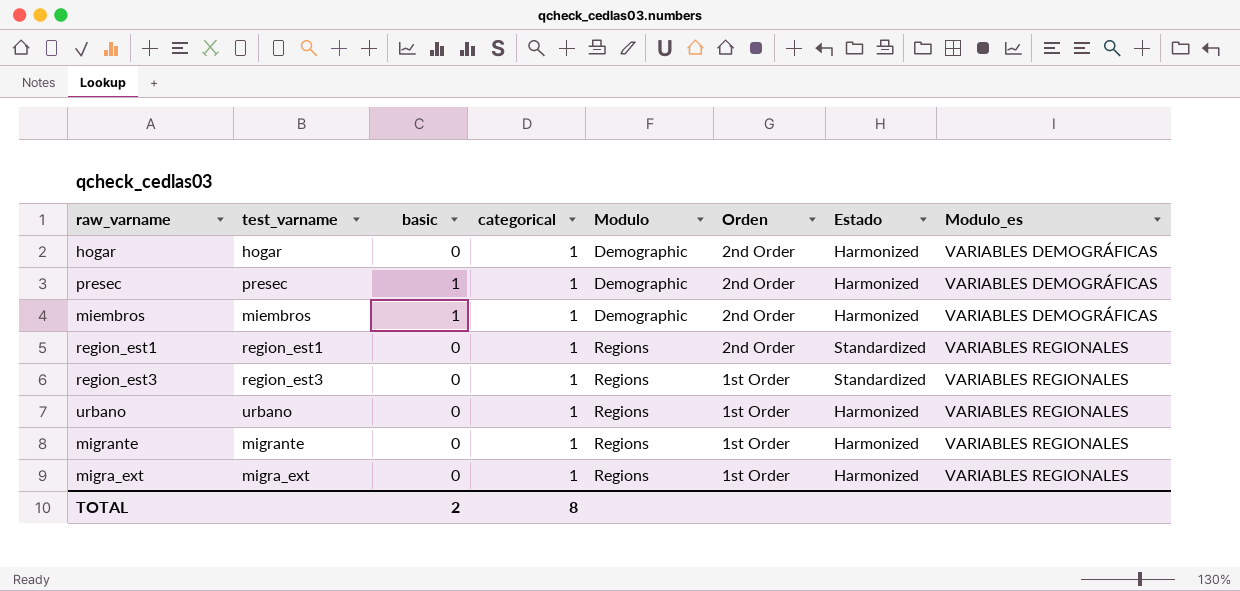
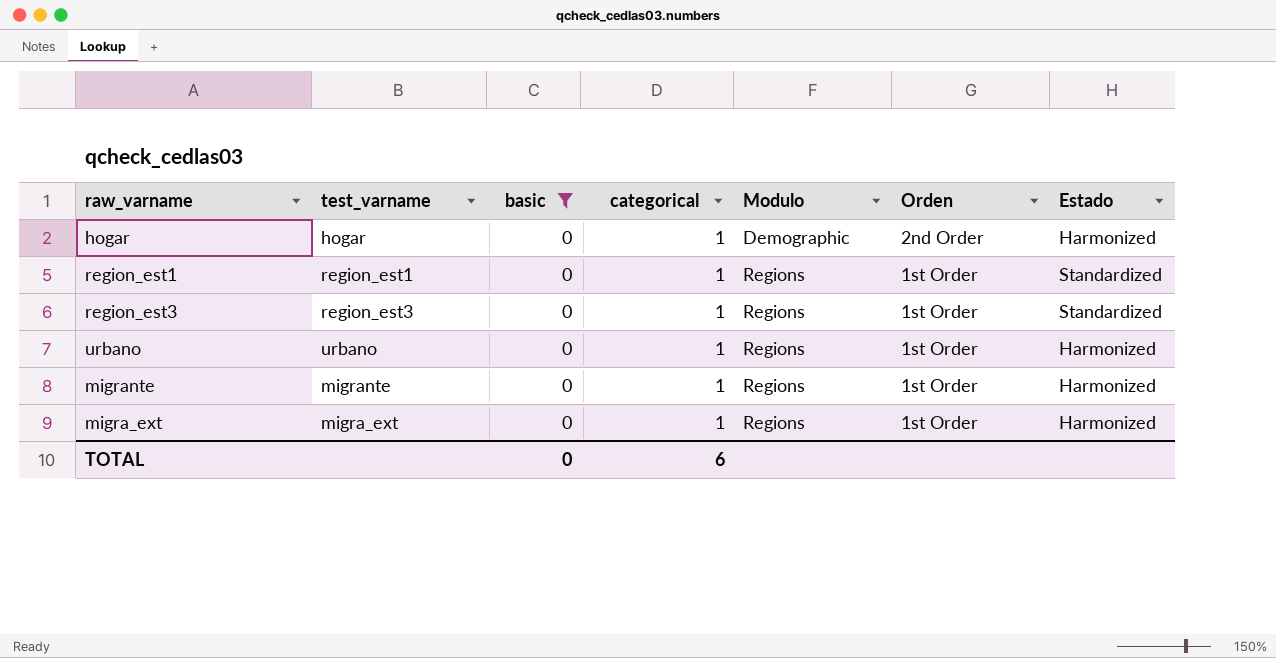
filter: none -> basic = 0
column Modulo_es | position: 8 -> none
region_est1 | Orden: 2nd Order -> 1st Order
TOTAL | basic: 2 -> 0
TOTAL | categorical: 8 -> 6

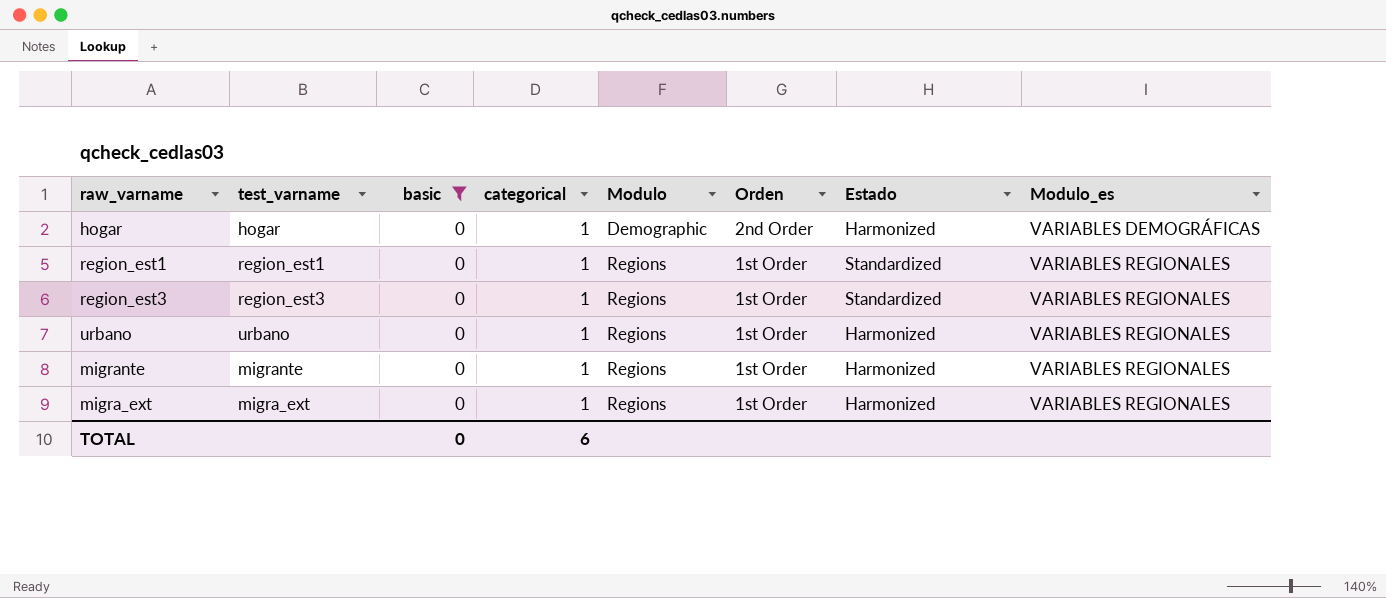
column Modulo_es | position: none -> 8

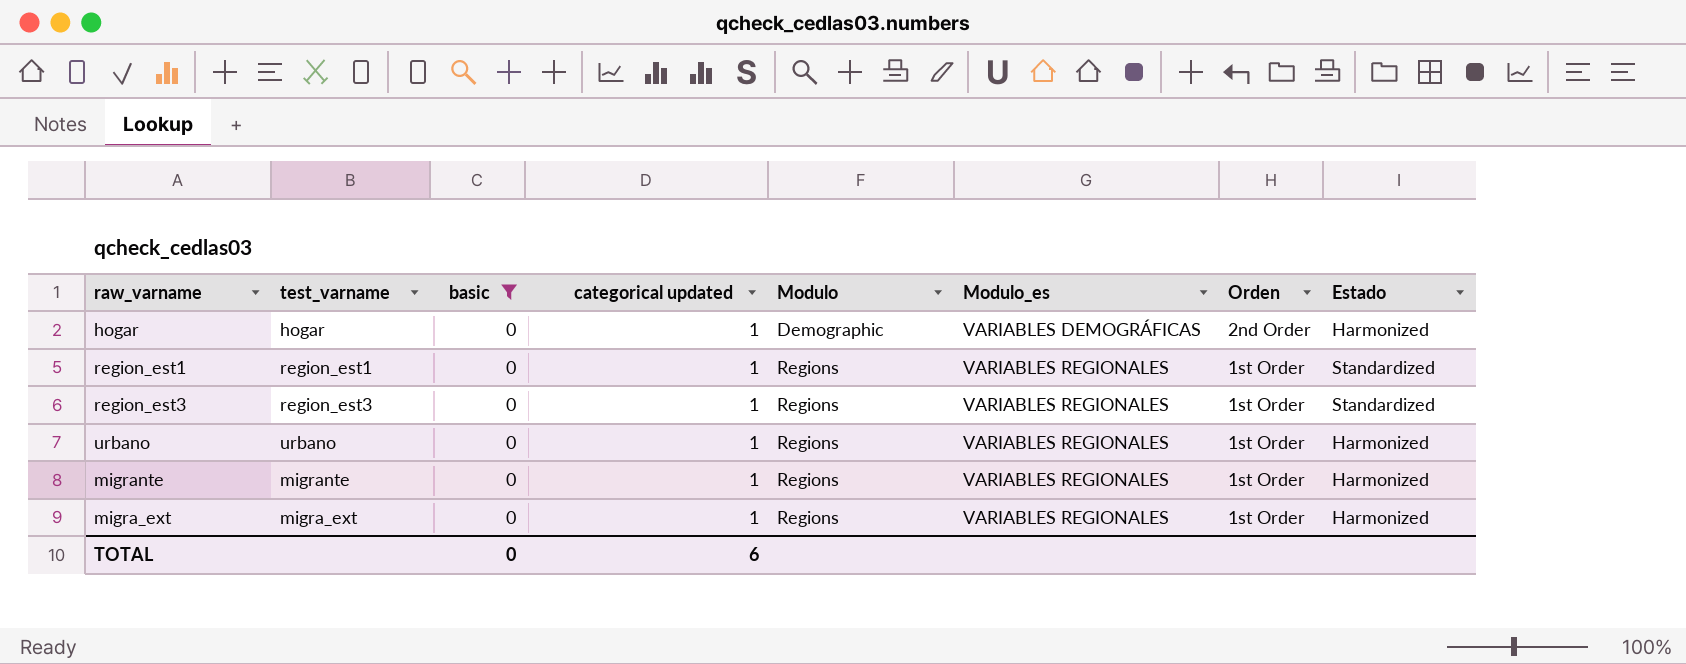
column name: categorical -> categorical updated
column Modulo_es | position: 8 -> 6

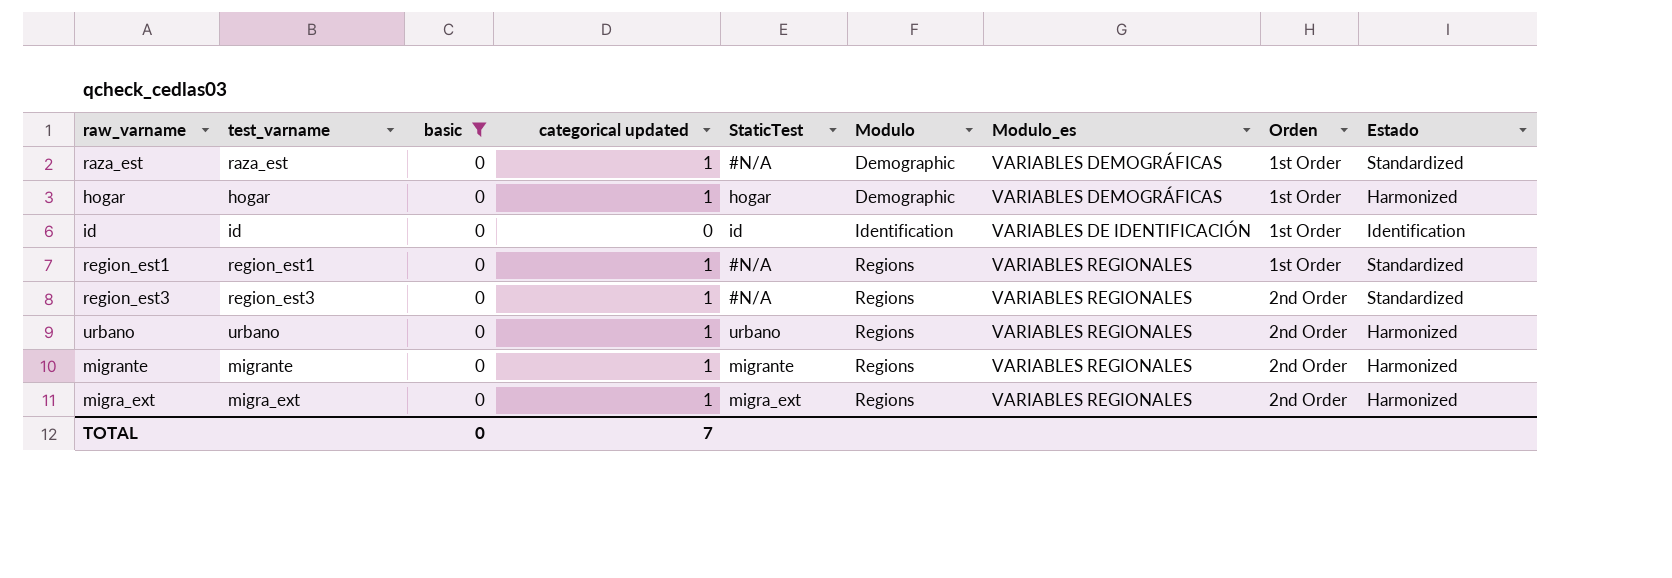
column StaticTest | position: none -> 5
row raza_est: none -> raza_est | 0 | 1 | #N/A | Demographic | VARIABLES DEMOGRÁFICAS | 1st Order | Standardized
hogar | Orden: 2nd Order -> 1st Order
row id: none -> id | 0 | 0 | id | Identification | VARIABLES DE IDENTIFICACIÓN | 1st Order | Identification
region_est3 | Orden: 1st Order -> 2nd Order
urbano | Orden: 1st Order -> 2nd Order
migrante | Orden: 1st Order -> 2nd Order
migra_ext | Orden: 1st Order -> 2nd Order
TOTAL | categorical updated: 6 -> 7

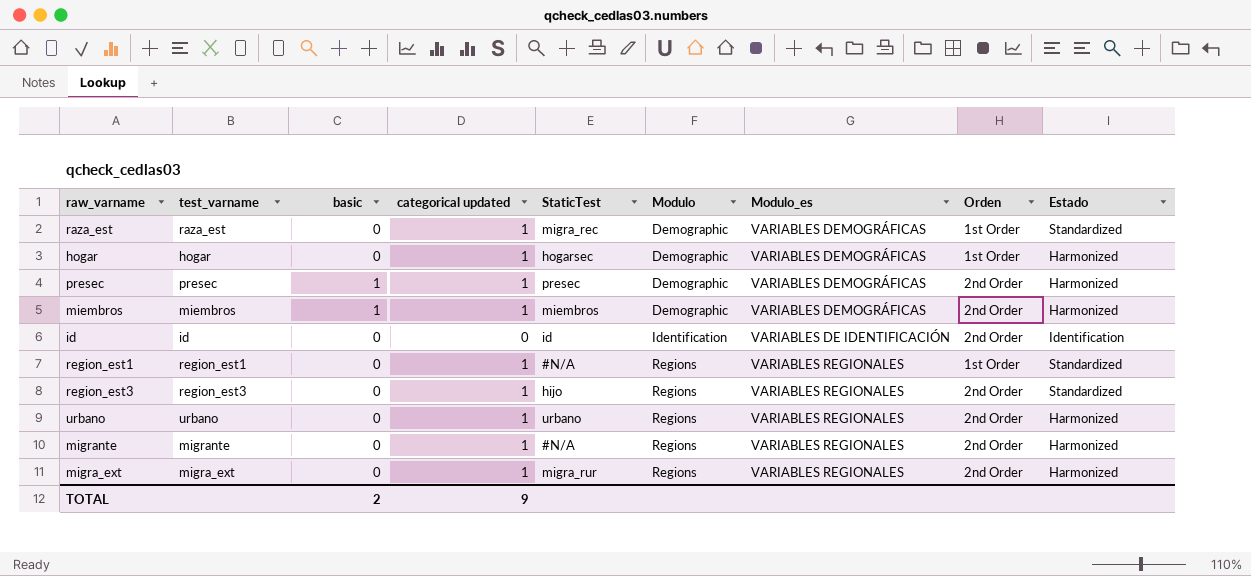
filter: basic = 0 -> none
raza_est | StaticTest: #N/A -> migra_rec
hogar | StaticTest: hogar -> hogarsec
id | Orden: 1st Order -> 2nd Order
region_est3 | StaticTest: #N/A -> hijo
migrante | StaticTest: migrante -> #N/A
migra_ext | StaticTest: migra_ext -> migra_rur
TOTAL | basic: 0 -> 2
TOTAL | categorical updated: 7 -> 9

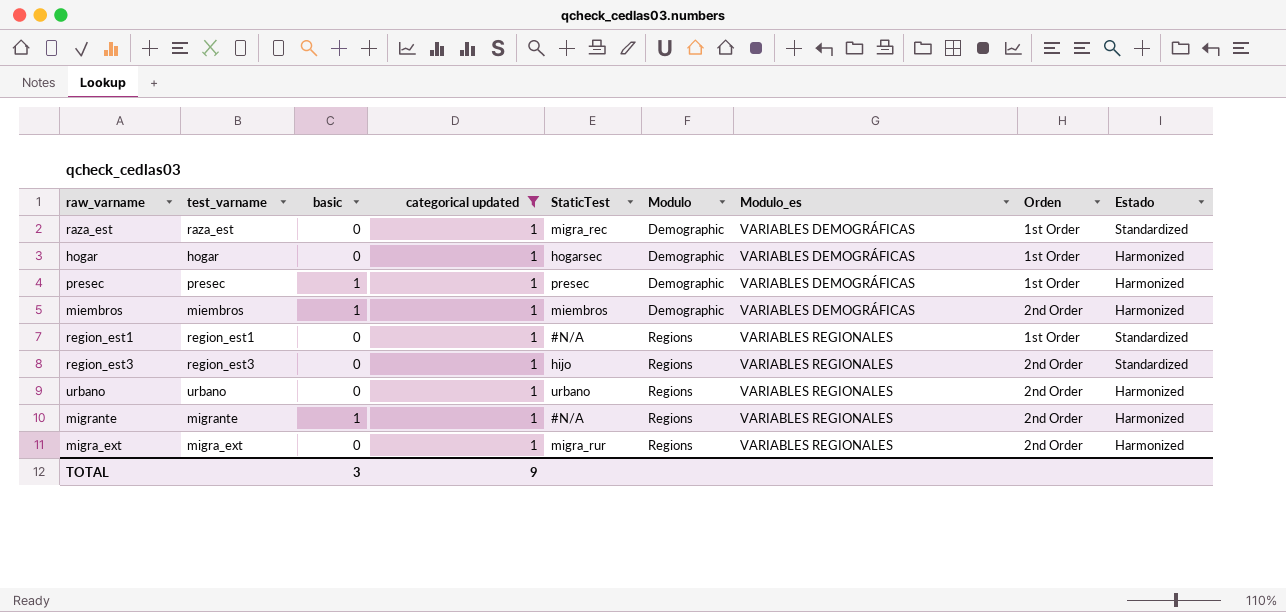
filter: none -> categorical updated = 1
presec | Orden: 2nd Order -> 1st Order
migrante | basic: 0 -> 1
TOTAL | basic: 2 -> 3

